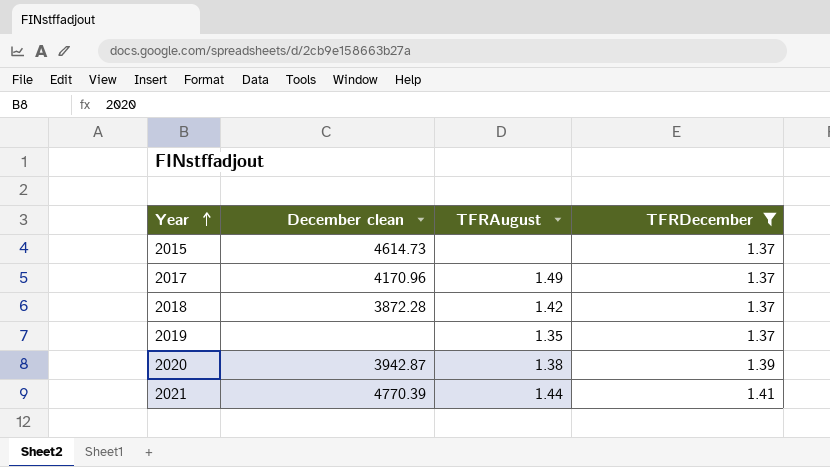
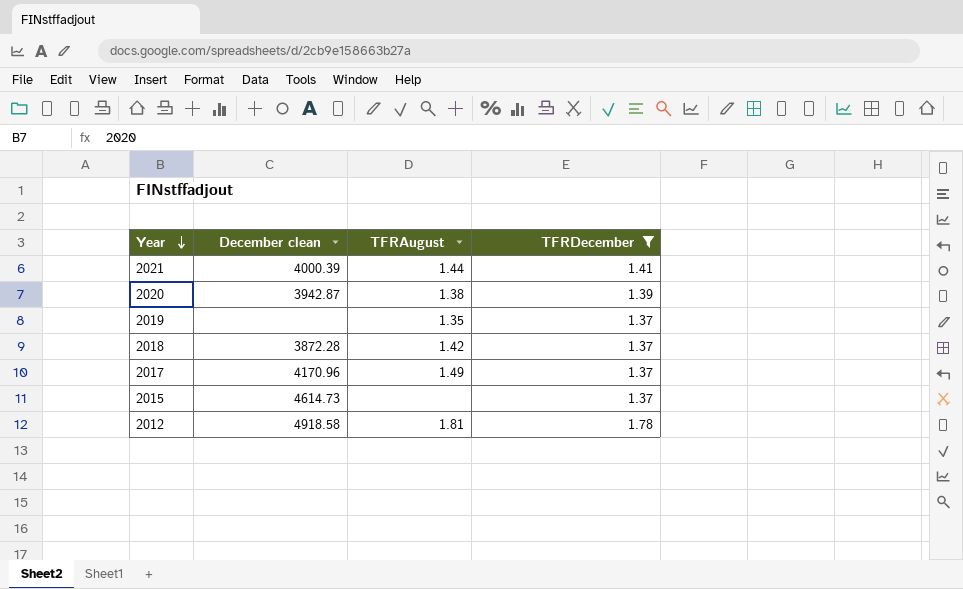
row order: Year ascending -> Year descending
2021 | December clean: 4770.39 -> 4000.39
row 2012: none -> 4918.58 | 1.81 | 1.78

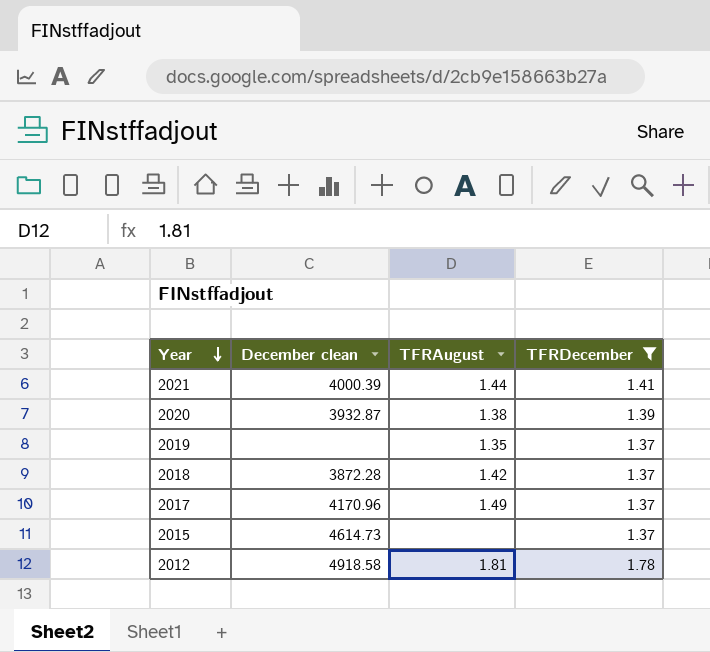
2020 | December clean: 3942.87 -> 3932.87

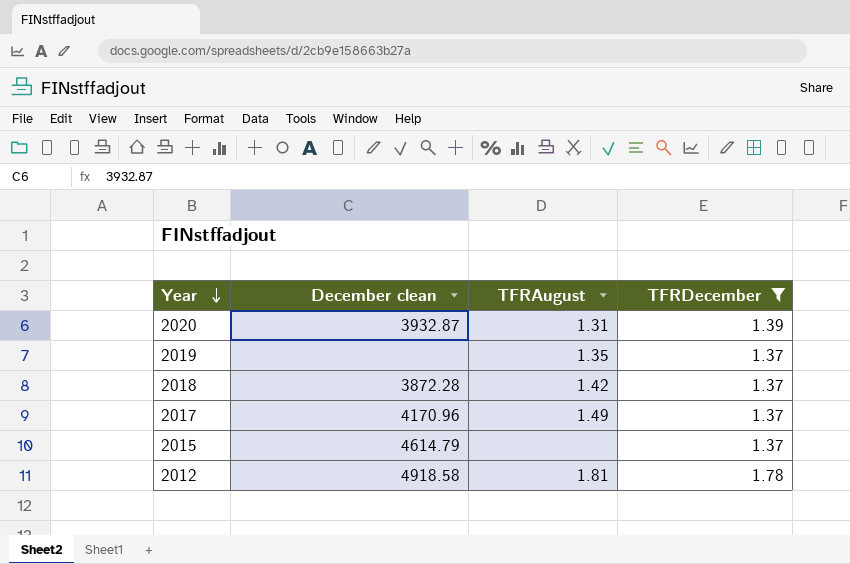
row 2021: 4000.39 | 1.44 | 1.41 -> none
2020 | TFRAugust: 1.38 -> 1.31
2015 | December clean: 4614.73 -> 4614.79

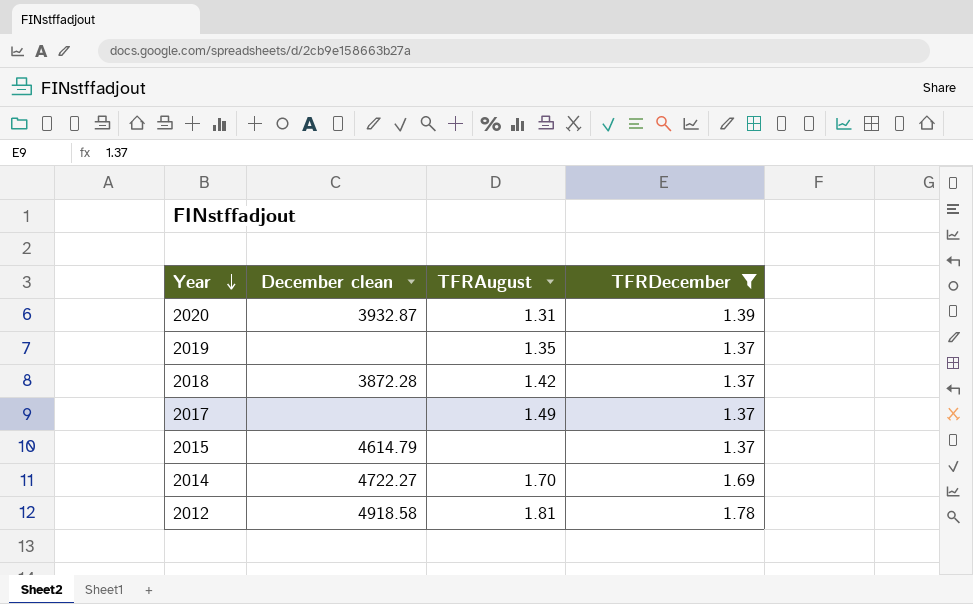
2017 | December clean: 4170.96 -> none
row 2014: none -> 4722.27 | 1.70 | 1.69

